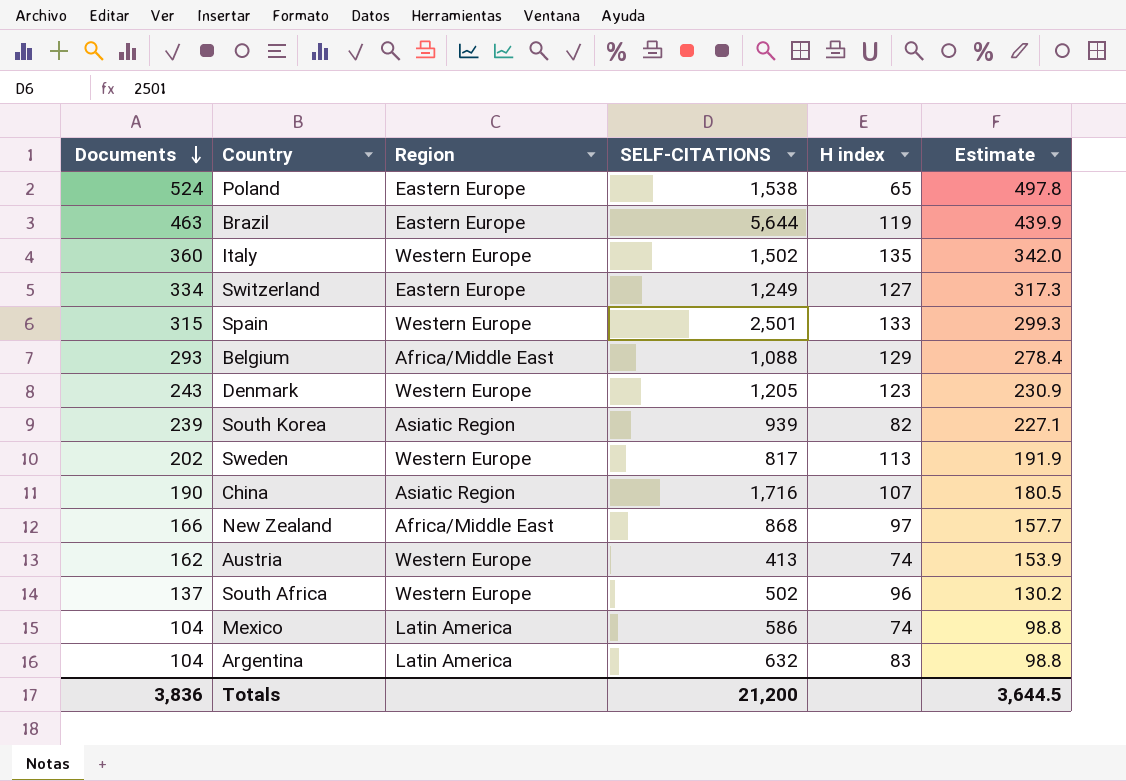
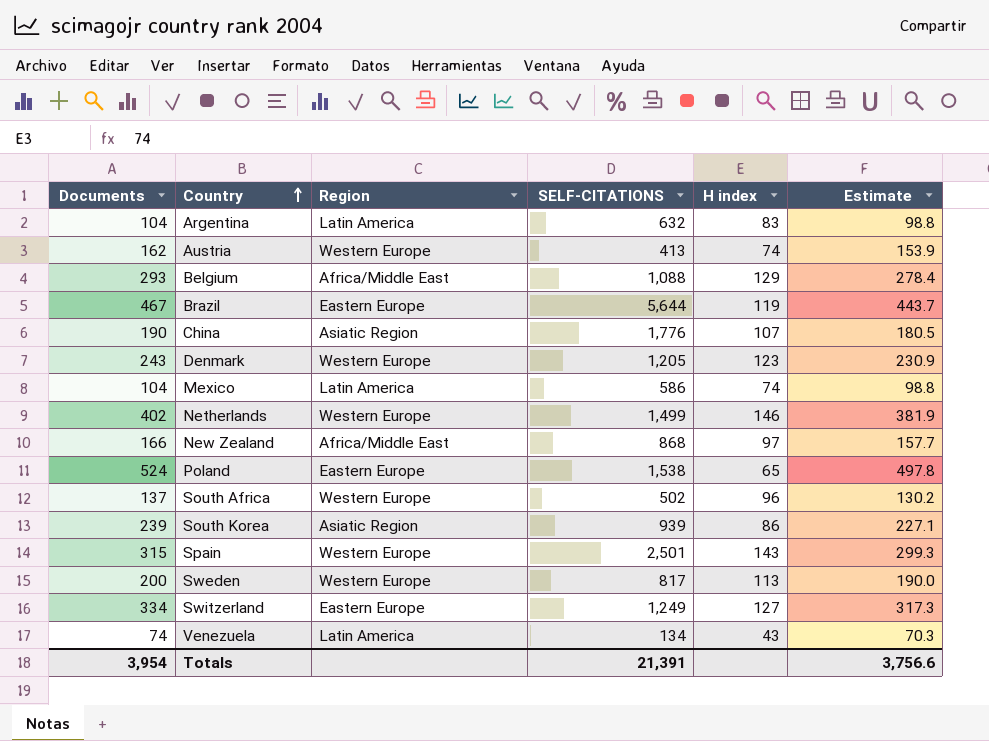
row order: Documents descending -> Country ascending
row Italy: 360 | Western Europe | 1,502 | 135 | 342.0 -> none
Brazil | Documents: 463 -> 467
Brazil | Estimate: 439.9 -> 443.7
China | SELF-CITATIONS: 1,716 -> 1,776
row Netherlands: none -> 402 | Western Europe | 1,499 | 146 | 381.9
South Korea | H index: 82 -> 86
Spain | H index: 133 -> 143
Sweden | Documents: 202 -> 200
Sweden | Estimate: 191.9 -> 190.0
row Venezuela: none -> 74 | Latin America | 134 | 43 | 70.3
Totals | Documents: 3,836 -> 3,954
Totals | SELF-CITATIONS: 21,200 -> 21,391
Totals | Estimate: 3,644.5 -> 3,756.6

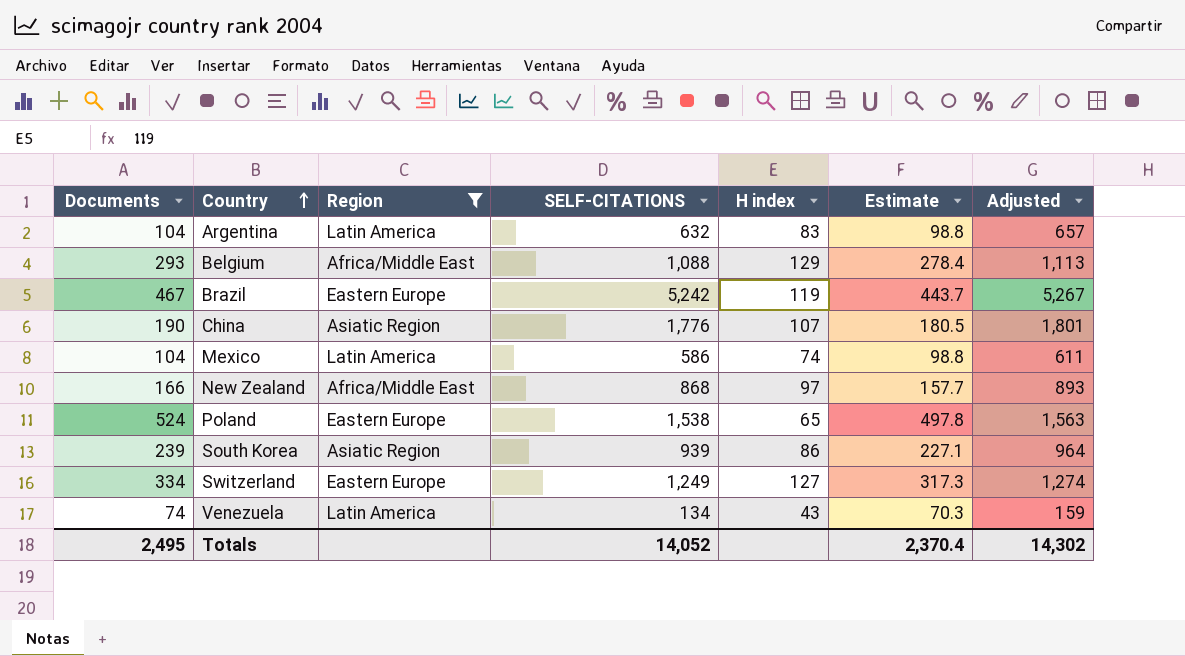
filter: none -> Region != Western Europe
column Adjusted | formula: none -> [SELF-CITATIONS] + 25
Brazil | SELF-CITATIONS: 5,644 -> 5,242
Totals | Documents: 3,954 -> 2,495
Totals | SELF-CITATIONS: 21,391 -> 14,052
Totals | Estimate: 3,756.6 -> 2,370.4

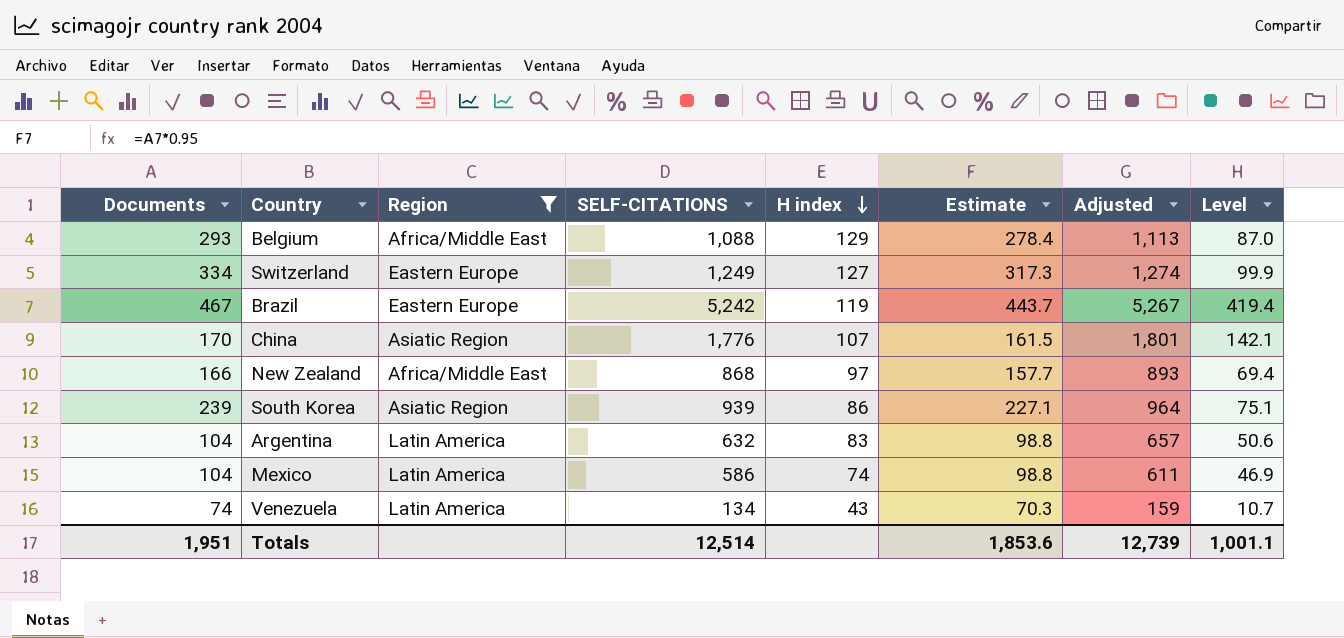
row order: Country ascending -> H index descending
column Level | formula: none -> [SELF-CITATIONS] * 0.08
row Poland: 524 | Eastern Europe | 1,538 | 65 | 497.8 | 1,563 -> none
China | Documents: 190 -> 170
China | Estimate: 180.5 -> 161.5
Totals | Documents: 2,495 -> 1,951
Totals | SELF-CITATIONS: 14,052 -> 12,514
Totals | Estimate: 2,370.4 -> 1,853.6
Totals | Adjusted: 14,302 -> 12,739

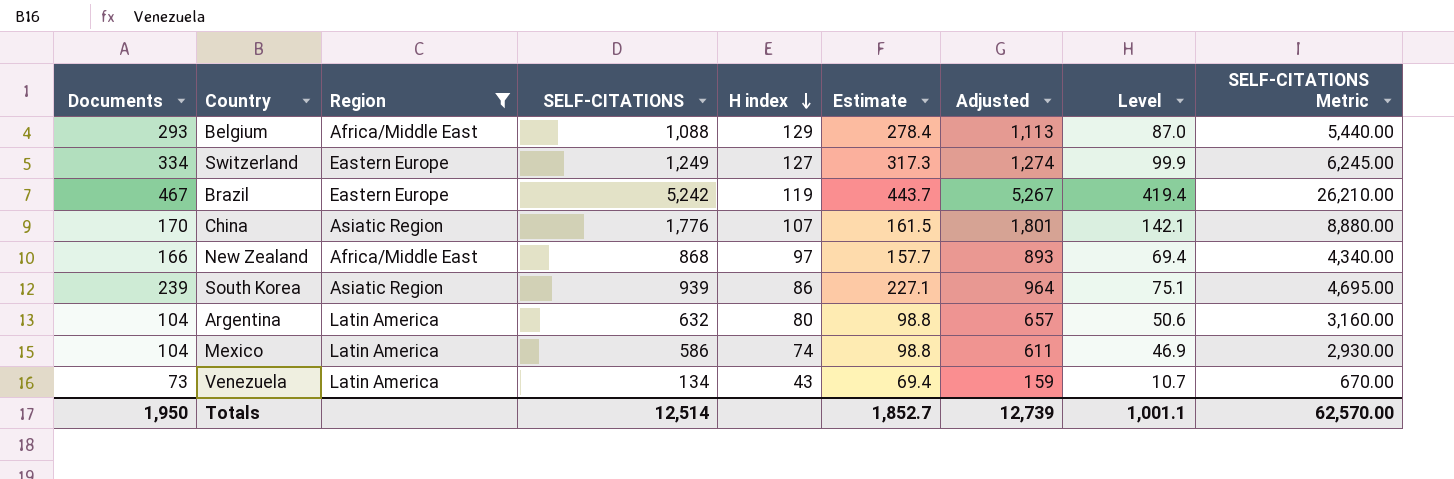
column SELF-CITATIONS Metric | formula: none -> [SELF-CITATIONS] * 5
Argentina | H index: 83 -> 80
Venezuela | Documents: 74 -> 73
Venezuela | Estimate: 70.3 -> 69.4
Totals | Documents: 1,951 -> 1,950
Totals | Estimate: 1,853.6 -> 1,852.7

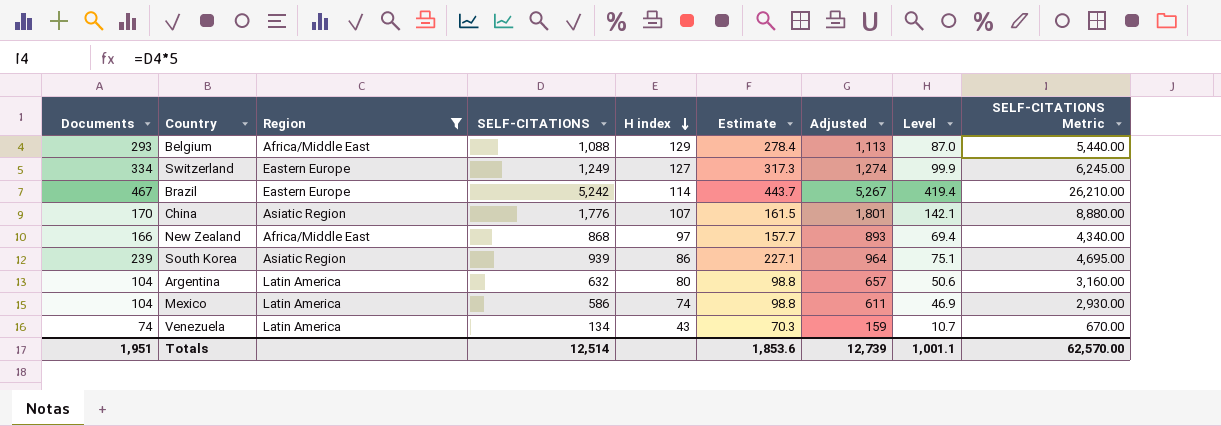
Brazil | H index: 119 -> 114
Venezuela | Documents: 73 -> 74
Venezuela | Estimate: 69.4 -> 70.3
Totals | Documents: 1,950 -> 1,951
Totals | Estimate: 1,852.7 -> 1,853.6

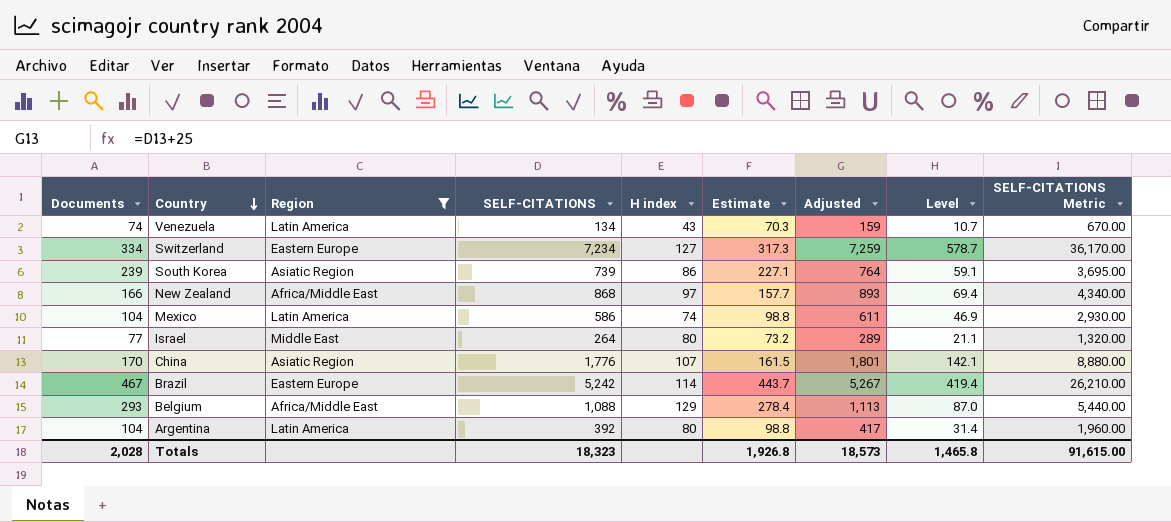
row order: H index descending -> Country descending
Switzerland | SELF-CITATIONS: 1,249 -> 7,234
Switzerland | Adjusted: 1,274 -> 7,259
Switzerland | Level: 99.9 -> 578.7
Switzerland | SELF-CITATIONS Metric: 6,245.00 -> 36,170.00
South Korea | SELF-CITATIONS: 939 -> 739
South Korea | Adjusted: 964 -> 764
South Korea | Level: 75.1 -> 59.1
South Korea | SELF-CITATIONS Metric: 4,695.00 -> 3,695.00
row Israel: none -> 77 | Middle East | 264 | 80 | 73.2 | 289 | 21.1 | 1,320.00
Argentina | SELF-CITATIONS: 632 -> 392
Argentina | Adjusted: 657 -> 417
Argentina | Level: 50.6 -> 31.4
Argentina | SELF-CITATIONS Metric: 3,160.00 -> 1,960.00
Totals | Documents: 1,951 -> 2,028
Totals | SELF-CITATIONS: 12,514 -> 18,323
Totals | Estimate: 1,853.6 -> 1,926.8
Totals | Adjusted: 12,739 -> 18,573
Totals | Level: 1,001.1 -> 1,465.8
Totals | SELF-CITATIONS Metric: 62,570.00 -> 91,615.00

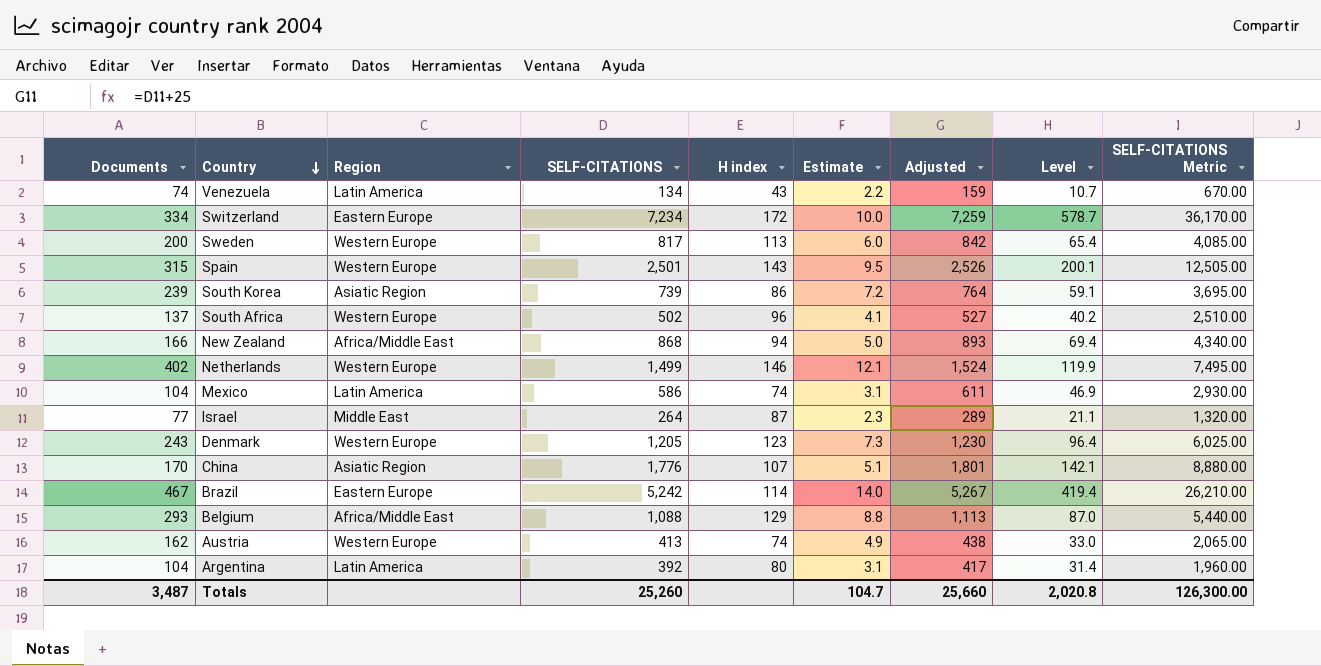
filter: Region != Western Europe -> none
column Estimate | formula: [Documents] * 0.95 -> [Documents] * 0.03
Switzerland | H index: 127 -> 172
New Zealand | H index: 97 -> 94
Israel | H index: 80 -> 87
Totals | Documents: 2,028 -> 3,487
Totals | SELF-CITATIONS: 18,323 -> 25,260
Totals | Estimate: 1,926.8 -> 104.7
Totals | Adjusted: 18,573 -> 25,660
Totals | Level: 1,465.8 -> 2,020.8
Totals | SELF-CITATIONS Metric: 91,615.00 -> 126,300.00

